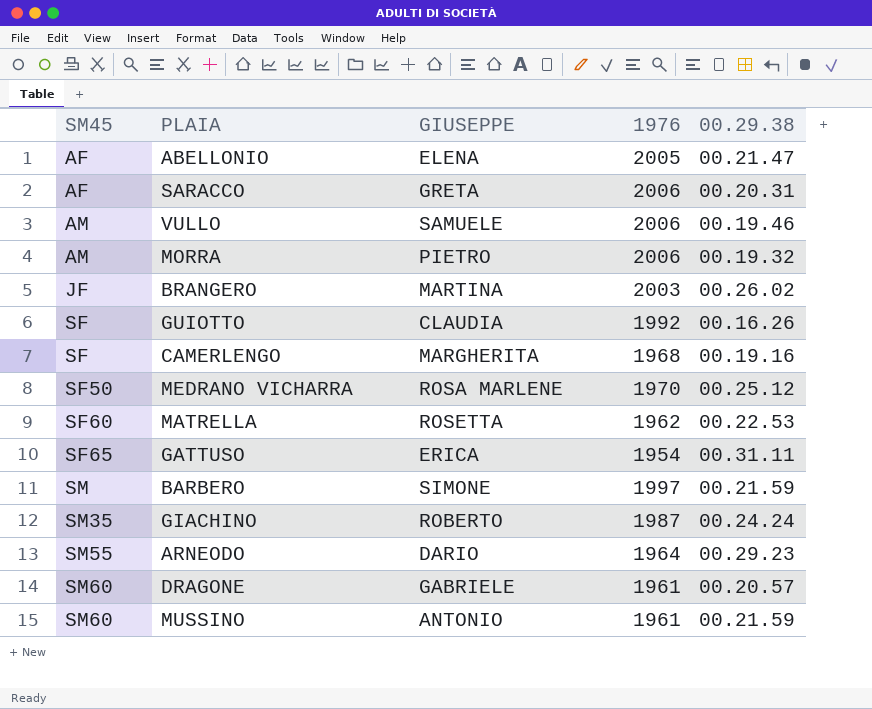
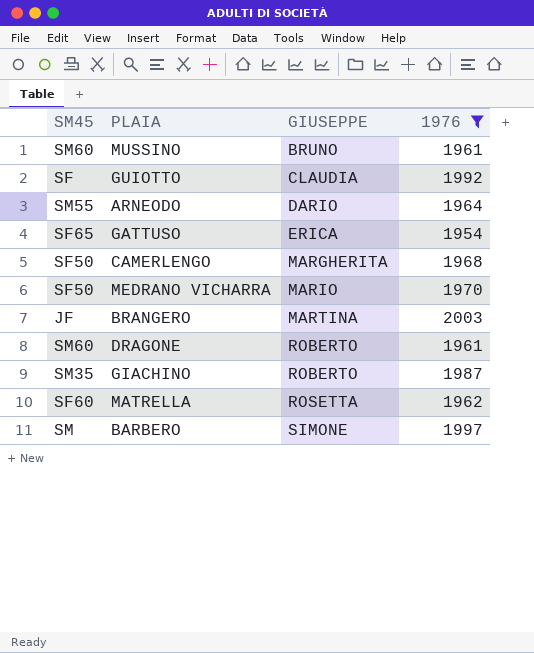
filter: none -> 1976 <= 2003
row order: SM45 ascending -> GIUSEPPE ascending
column 00.29.38 | position: 5 -> none
MUSSINO | GIUSEPPE: ANTONIO -> BRUNO
CAMERLENGO | SM45: SF -> SF50
MEDRANO VICHARRA | GIUSEPPE: ROSA MARLENE -> MARIO
DRAGONE | GIUSEPPE: GABRIELE -> ROBERTO

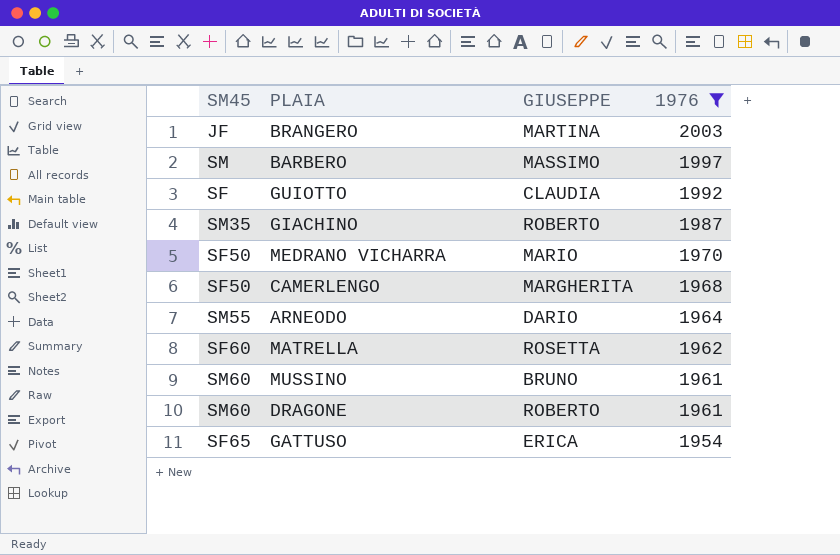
row order: GIUSEPPE ascending -> 1976 descending
BARBERO | GIUSEPPE: SIMONE -> MASSIMO

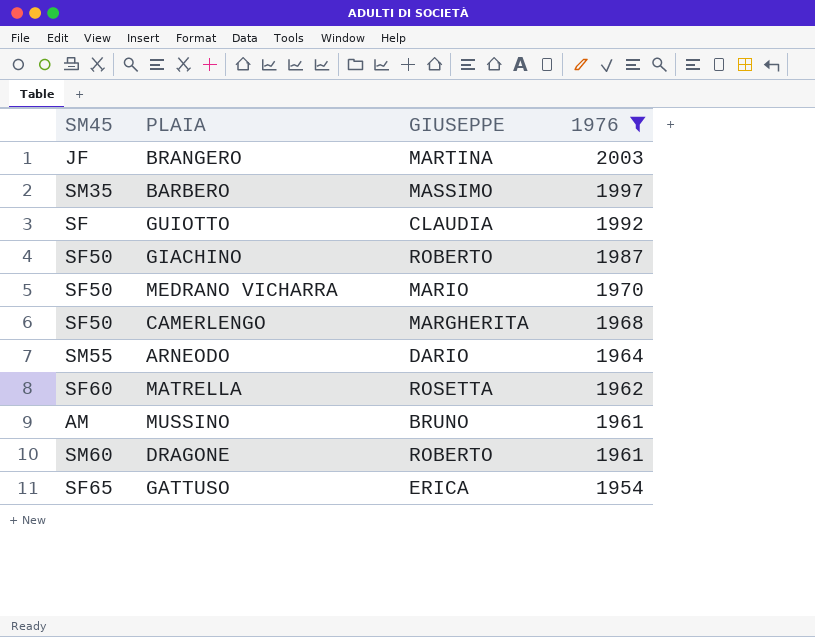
BARBERO | SM45: SM -> SM35
GIACHINO | SM45: SM35 -> SF50
MUSSINO | SM45: SM60 -> AM

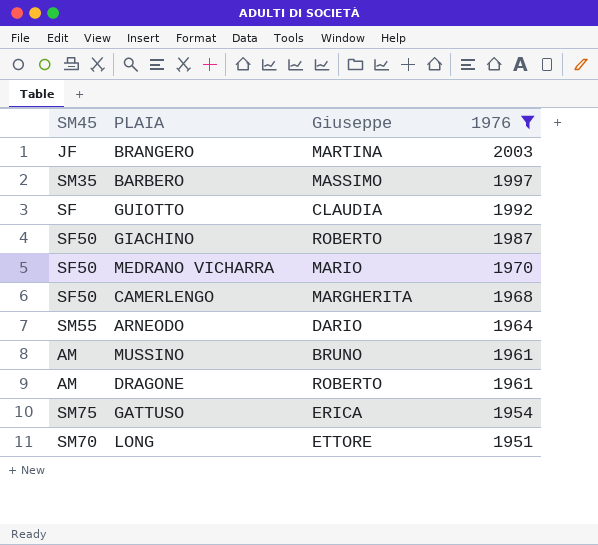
column name: GIUSEPPE -> Giuseppe
row MATRELLA: SF60 | ROSETTA | 1962 -> none
DRAGONE | SM45: SM60 -> AM
GATTUSO | SM45: SF65 -> SM75
row LONG: none -> SM70 | ETTORE | 1951

